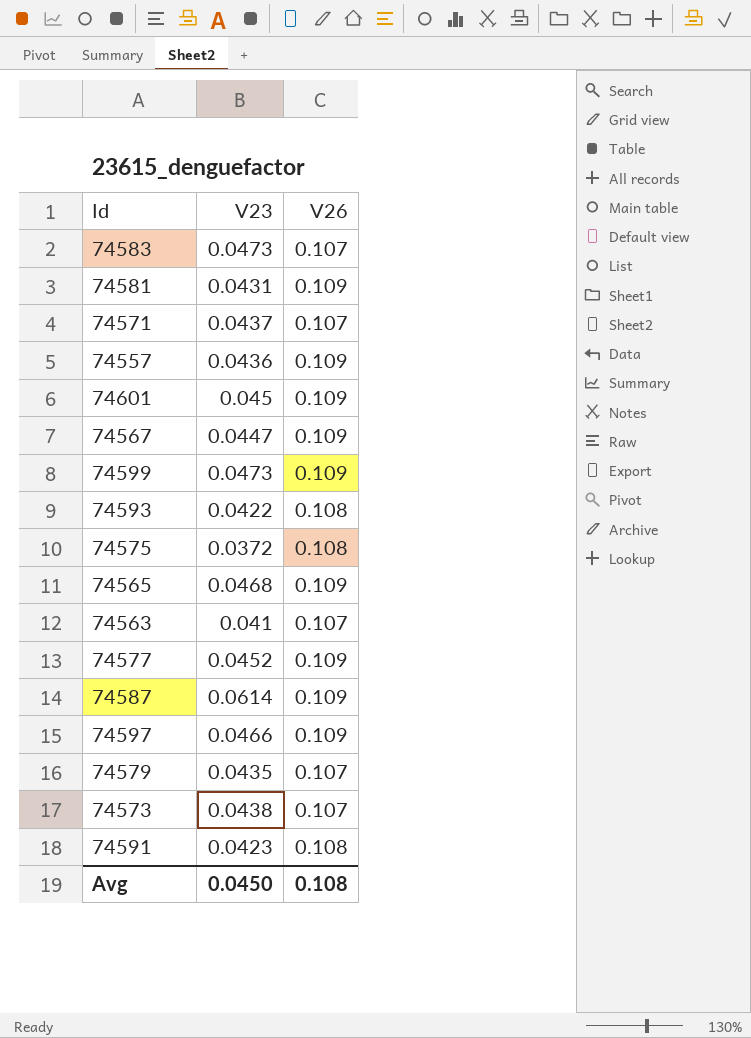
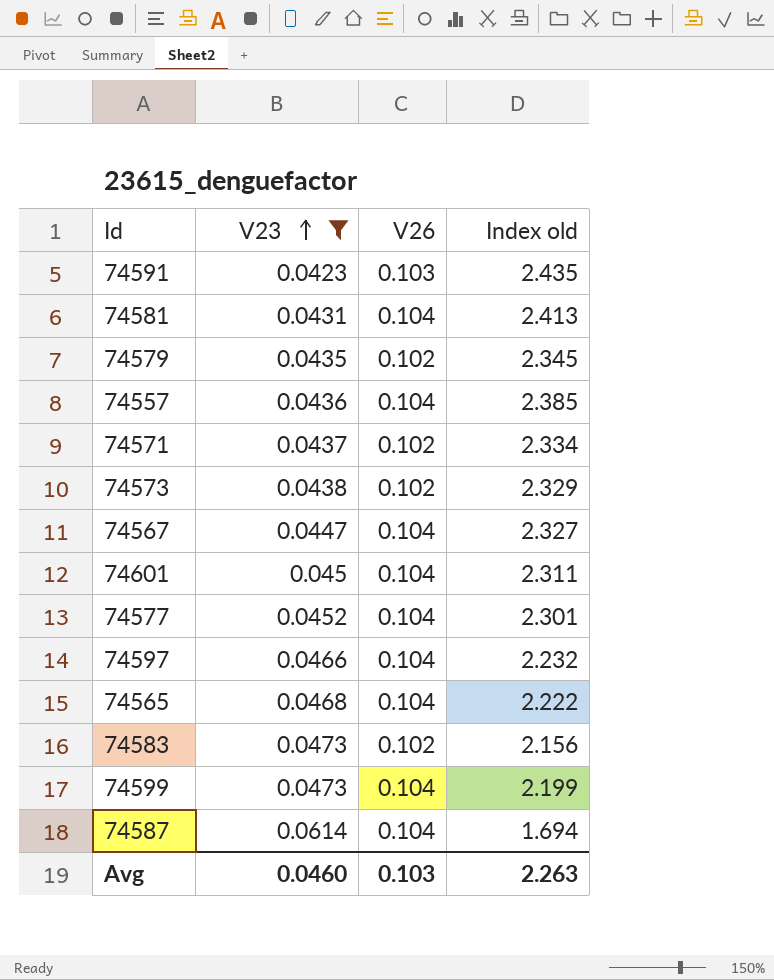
filter: none -> V23 >= 0.0423
row order: none -> V23 ascending
column Index old | formula: none -> [V26] / [V23]
74591 | V26: 0.108 -> 0.103
74581 | V26: 0.109 -> 0.104
74579 | V26: 0.107 -> 0.102
74557 | V26: 0.109 -> 0.104
74571 | V26: 0.107 -> 0.102
74573 | V26: 0.107 -> 0.102
74567 | V26: 0.109 -> 0.104
74601 | V26: 0.109 -> 0.104
74577 | V26: 0.109 -> 0.104
74597 | V26: 0.109 -> 0.104
74565 | V26: 0.109 -> 0.104
74583 | V26: 0.107 -> 0.102
74599 | V26: 0.109 -> 0.104
74587 | V26: 0.109 -> 0.104
Avg | V23: 0.0450 -> 0.0460
Avg | V26: 0.108 -> 0.103

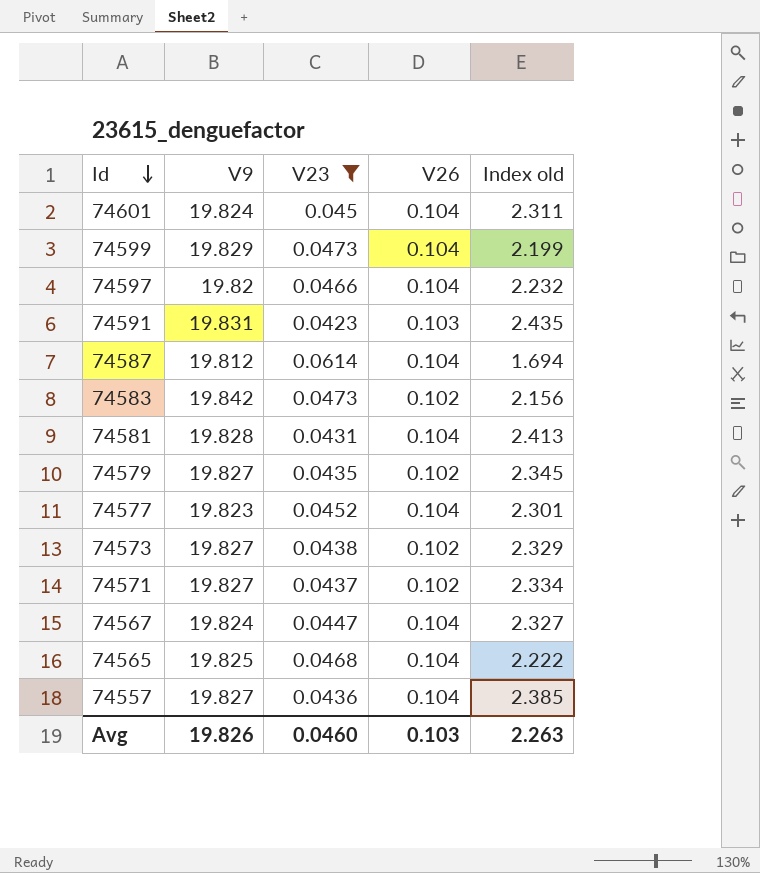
row order: V23 ascending -> Id descending
column V9 | position: none -> 2

